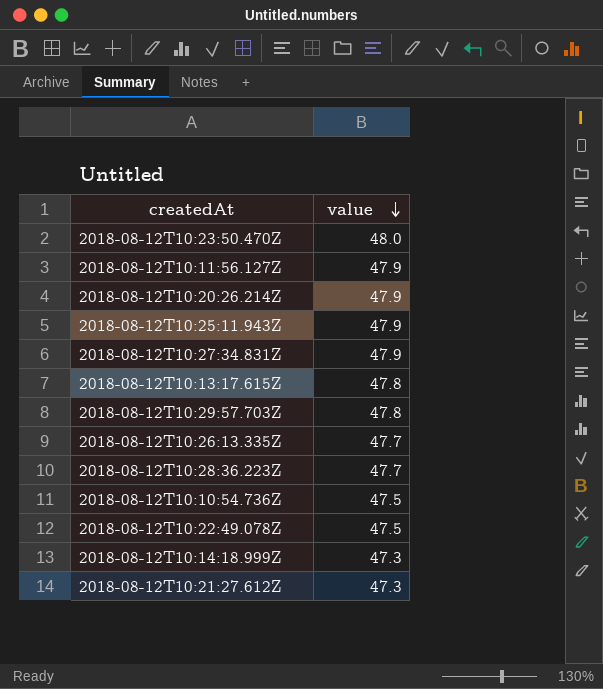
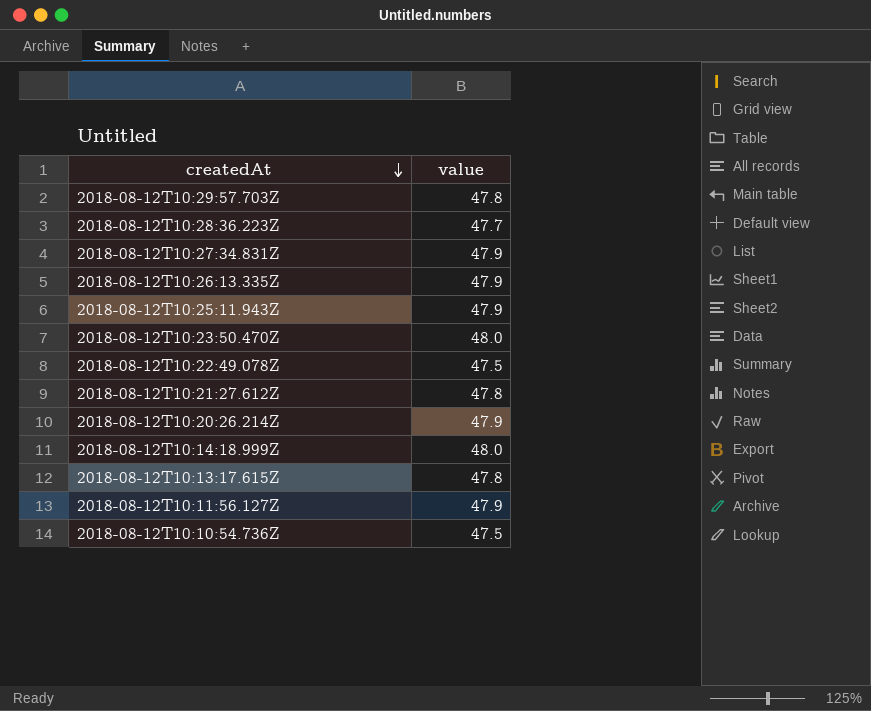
row order: value descending -> createdAt descending
2018-08-12T10:26:13.335Z | value: 47.7 -> 47.9
2018-08-12T10:21:27.612Z | value: 47.3 -> 47.8
2018-08-12T10:14:18.999Z | value: 47.3 -> 48.0

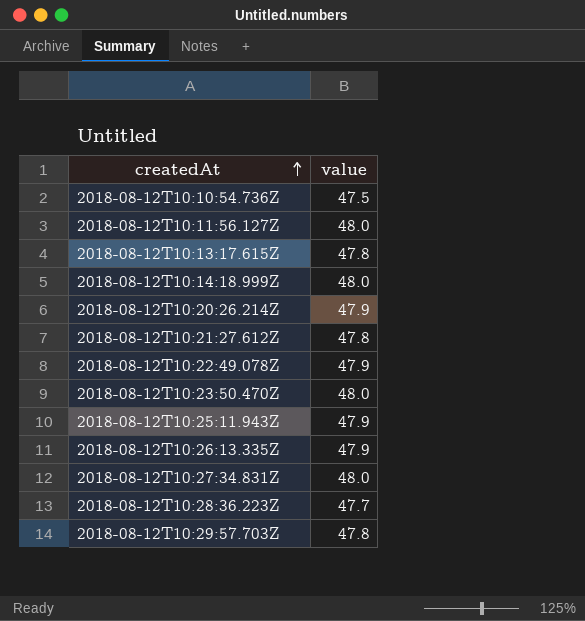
row order: createdAt descending -> createdAt ascending
2018-08-12T10:11:56.127Z | value: 47.9 -> 48.0
2018-08-12T10:22:49.078Z | value: 47.5 -> 47.9
2018-08-12T10:27:34.831Z | value: 47.9 -> 48.0

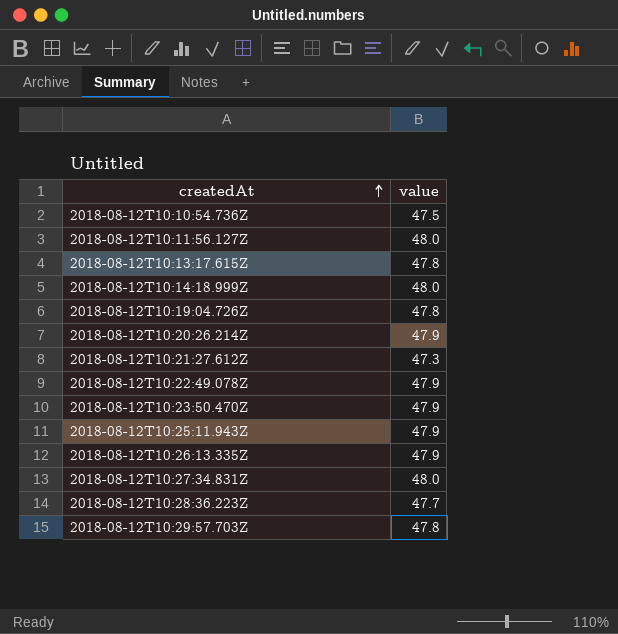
row 2018-08-12T10:19:04.726Z: none -> 47.8
2018-08-12T10:21:27.612Z | value: 47.8 -> 47.3
2018-08-12T10:23:50.470Z | value: 48.0 -> 47.9

